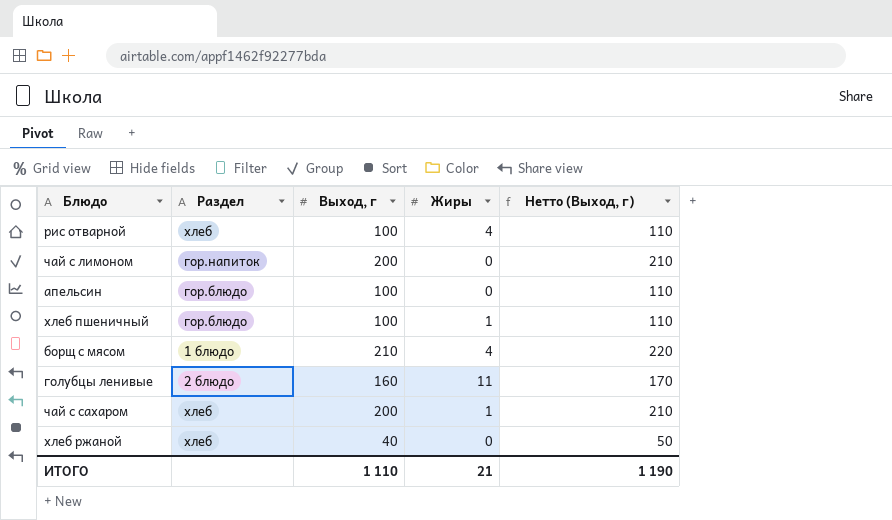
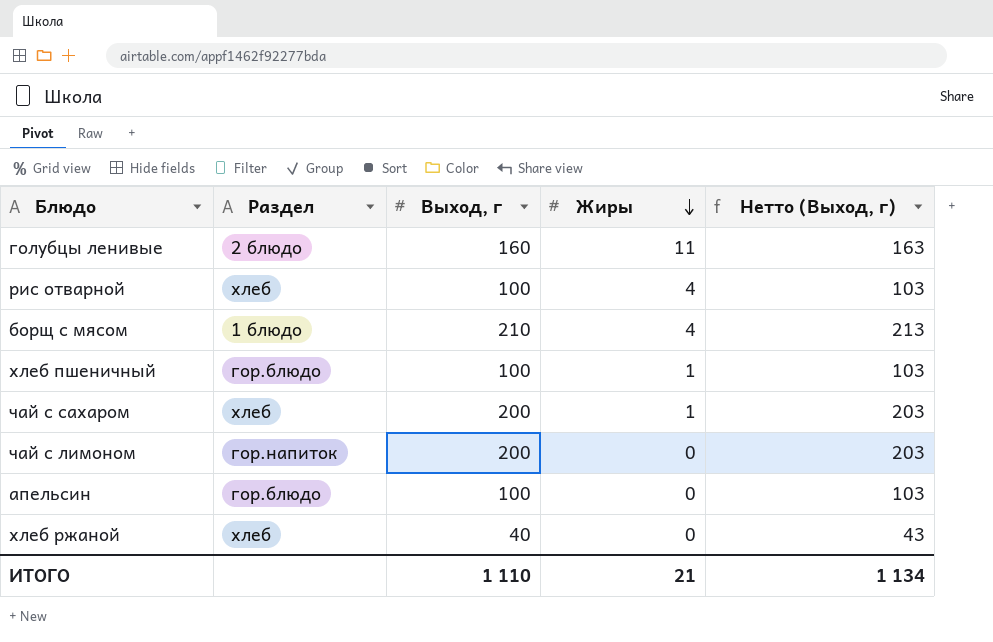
row order: none -> Жиры descending
column Нетто (Выход, г) | formula: [Выход, г] + 10 -> [Выход, г] + 3
ИТОГО | Нетто (Выход, г): 1 190 -> 1 134

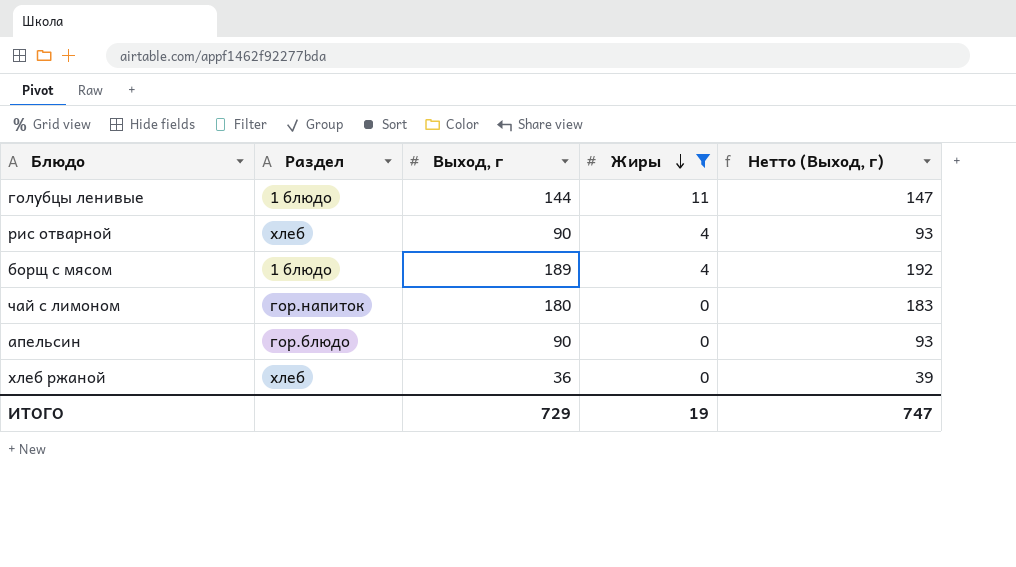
filter: none -> Жиры != 1
голубцы ленивые | Раздел: 2 блюдо -> 1 блюдо
голубцы ленивые | Выход, г: 160 -> 144
голубцы ленивые | Нетто (Выход, г): 163 -> 147
рис отварной | Выход, г: 100 -> 90
рис отварной | Нетто (Выход, г): 103 -> 93
борщ с мясом | Выход, г: 210 -> 189
борщ с мясом | Нетто (Выход, г): 213 -> 192
чай с лимоном | Выход, г: 200 -> 180
чай с лимоном | Нетто (Выход, г): 203 -> 183
апельсин | Выход, г: 100 -> 90
апельсин | Нетто (Выход, г): 103 -> 93
хлеб ржаной | Выход, г: 40 -> 36
хлеб ржаной | Нетто (Выход, г): 43 -> 39
ИТОГО | Выход, г: 1 110 -> 729
ИТОГО | Жиры: 21 -> 19
ИТОГО | Нетто (Выход, г): 1 134 -> 747

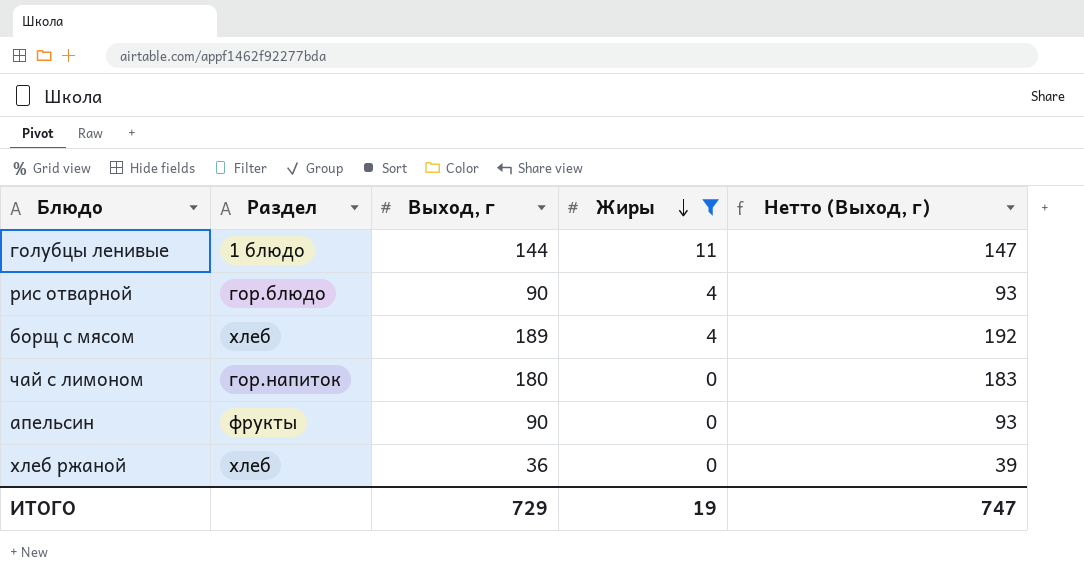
рис отварной | Раздел: хлеб -> гор.блюдо
борщ с мясом | Раздел: 1 блюдо -> хлеб
апельсин | Раздел: гор.блюдо -> фрукты

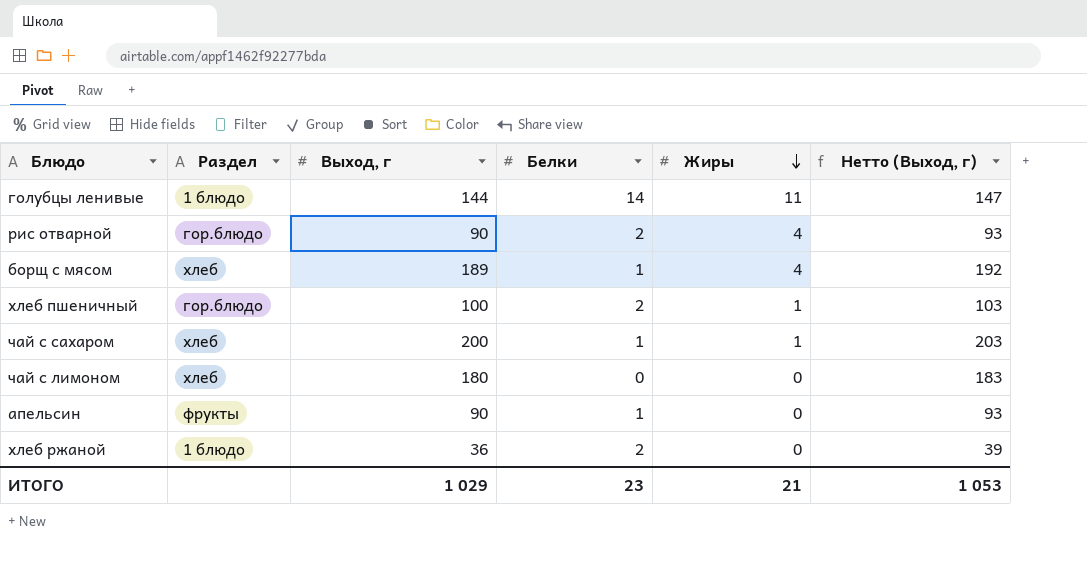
filter: Жиры != 1 -> none
column Белки | position: none -> 4
чай с лимоном | Раздел: гор.напиток -> хлеб
хлеб ржаной | Раздел: хлеб -> 1 блюдо
ИТОГО | Выход, г: 729 -> 1 029
ИТОГО | Жиры: 19 -> 21
ИТОГО | Нетто (Выход, г): 747 -> 1 053

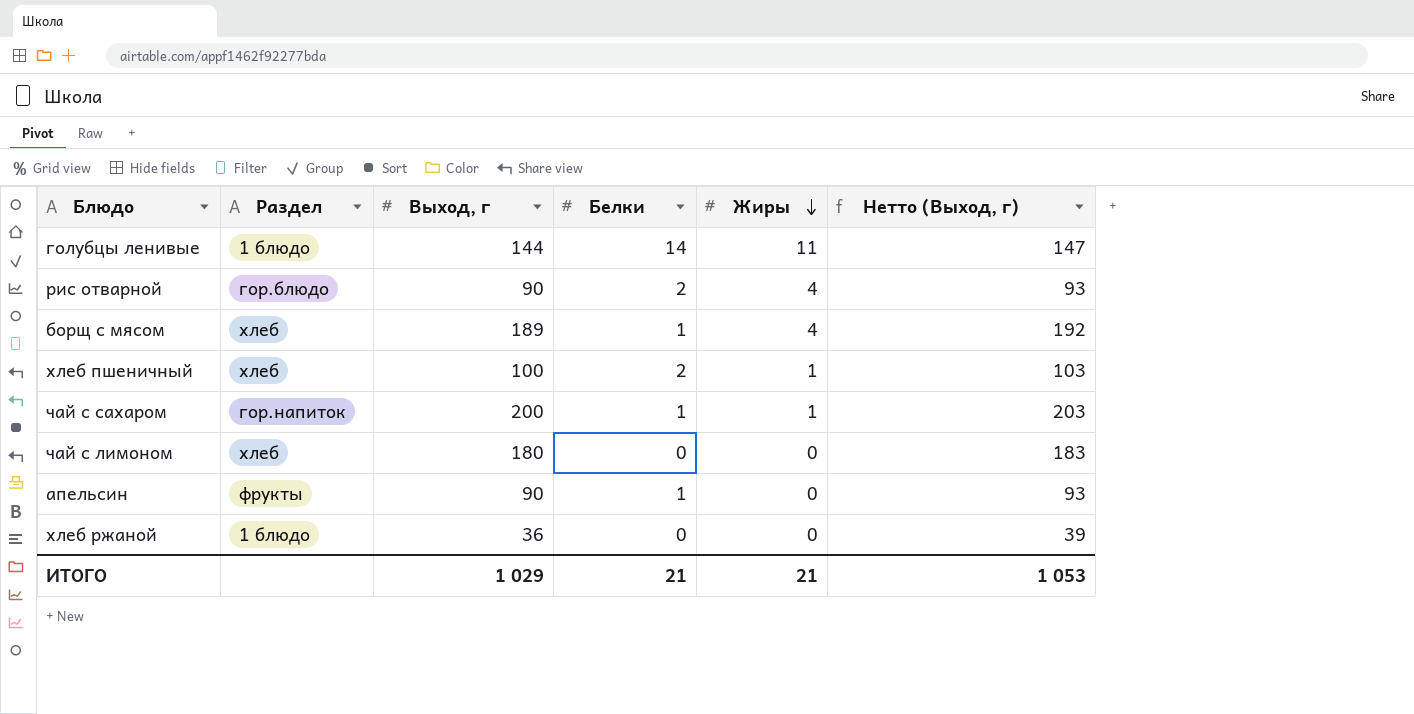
хлеб пшеничный | Раздел: гор.блюдо -> хлеб
чай с сахаром | Раздел: хлеб -> гор.напиток
хлеб ржаной | Белки: 2 -> 0
ИТОГО | Белки: 23 -> 21

